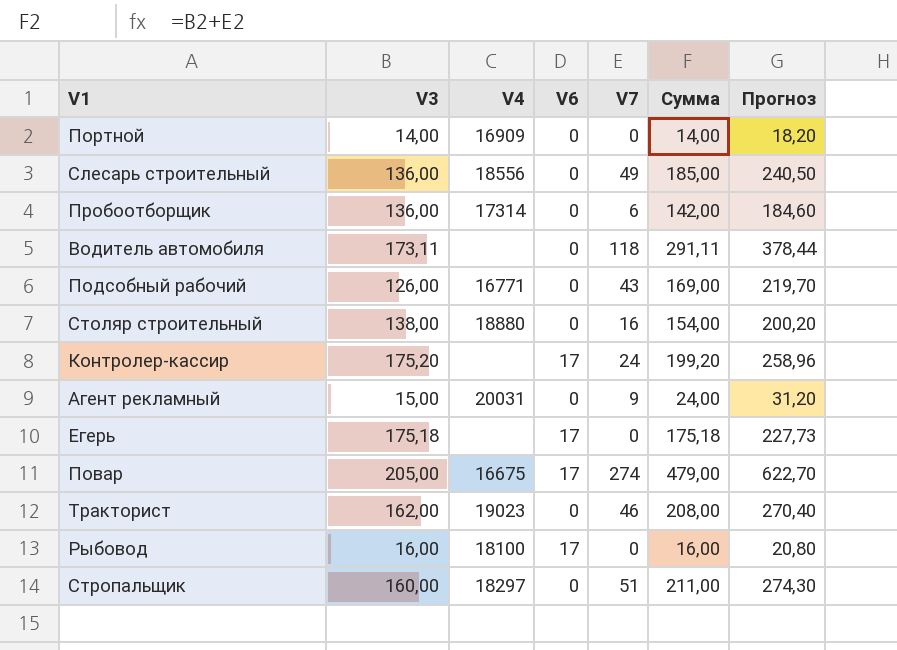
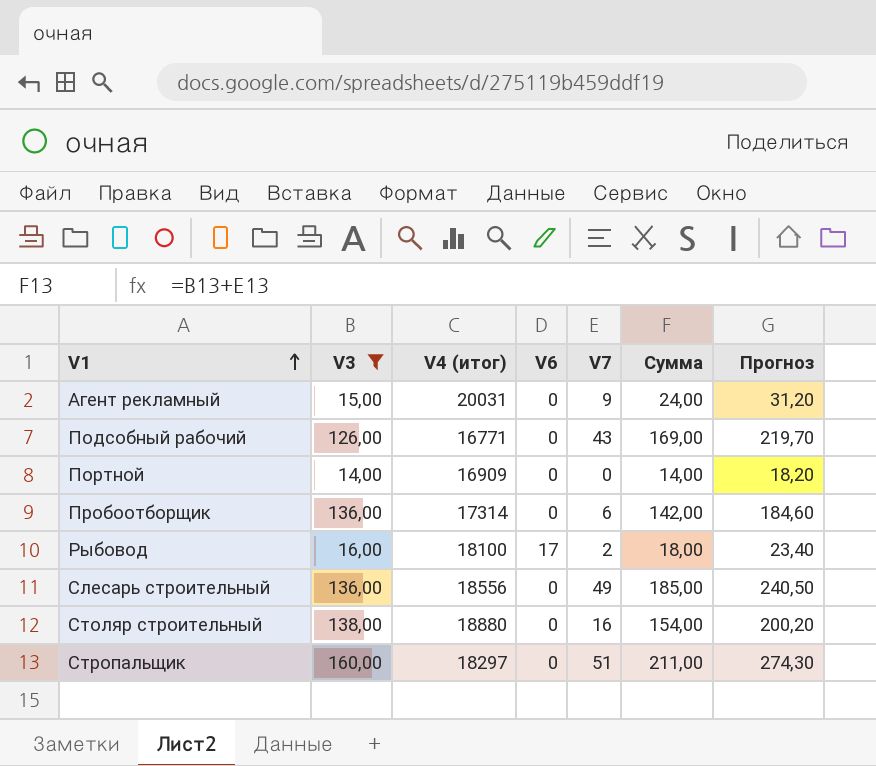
filter: none -> V3 <= 160,00
row order: none -> V1 ascending
column name: V4 -> V4 (итог)
Рыбовод | V7: 0 -> 2
Рыбовод | Сумма: 16,00 -> 18,00
Рыбовод | Прогноз: 20,80 -> 23,40

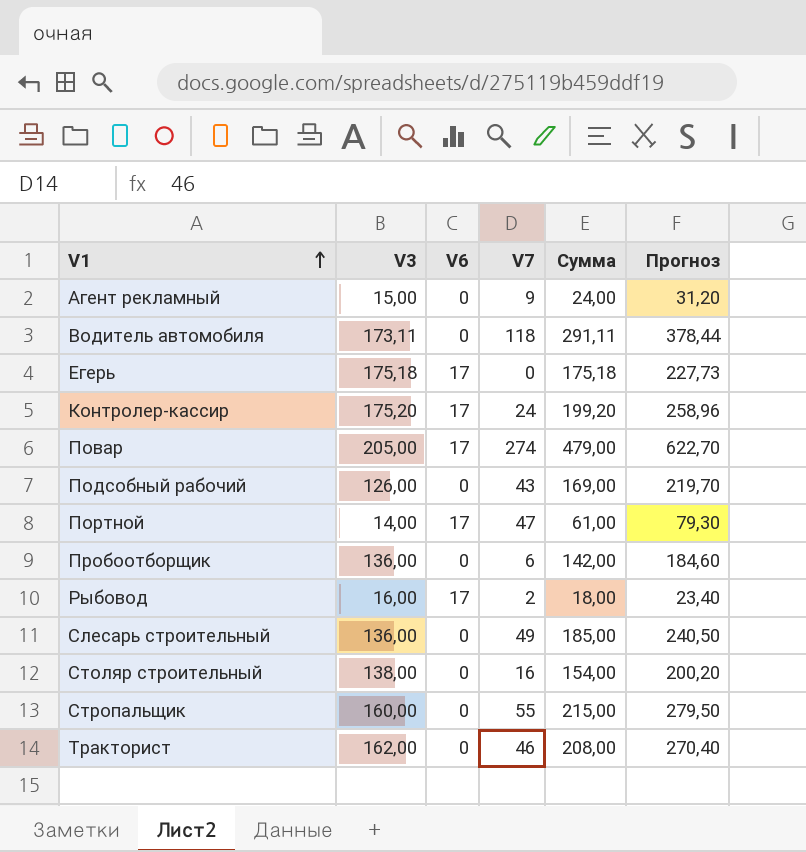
filter: V3 <= 160,00 -> none
column V4 (итог) | position: 3 -> none
Портной | V6: 0 -> 17
Портной | V7: 0 -> 47
Портной | Сумма: 14,00 -> 61,00
Портной | Прогноз: 18,20 -> 79,30
Стропальщик | V7: 51 -> 55
Стропальщик | Сумма: 211,00 -> 215,00
Стропальщик | Прогноз: 274,30 -> 279,50

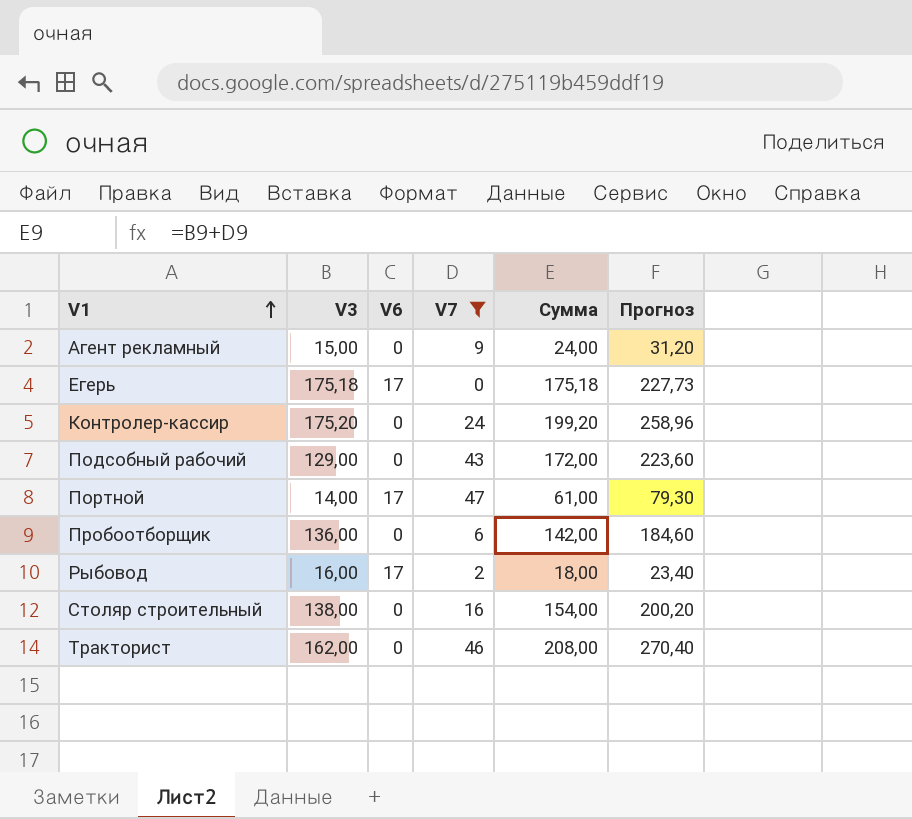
filter: none -> V7 <= 47
Контролер-кассир | V6: 17 -> 0
Подсобный рабочий | V3: 126,00 -> 129,00
Подсобный рабочий | Сумма: 169,00 -> 172,00
Подсобный рабочий | Прогноз: 219,70 -> 223,60

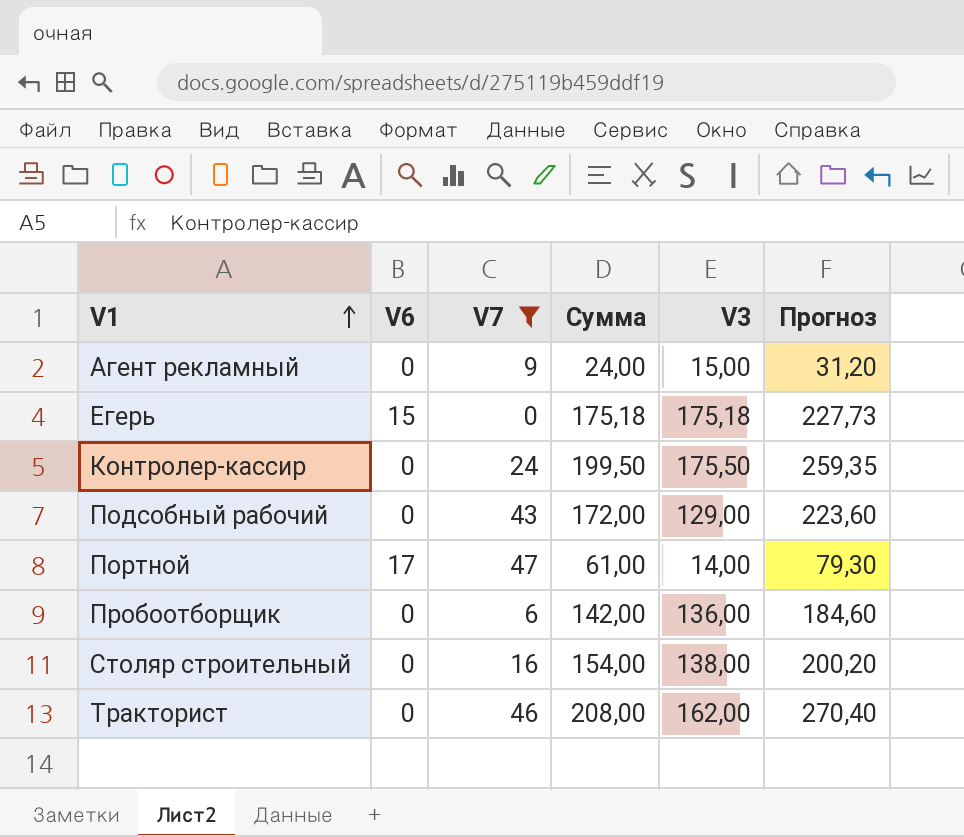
column V3 | position: 2 -> 5
row Рыбовод: 16,00 | 17 | 2 | 18,00 | 23,40 -> none
Егерь | V6: 17 -> 15
Контролер-кассир | Сумма: 199,20 -> 199,50
Контролер-кассир | V3: 175,20 -> 175,50
Контролер-кассир | Прогноз: 258,96 -> 259,35

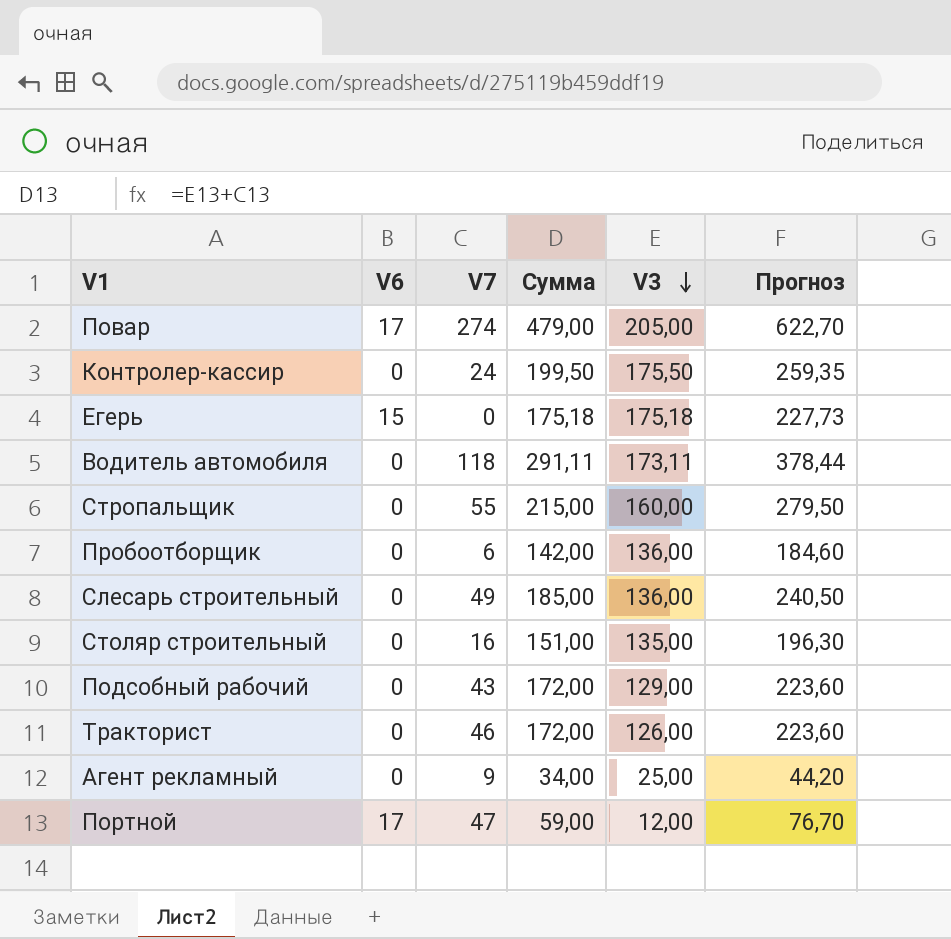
filter: V7 <= 47 -> none
row order: V1 ascending -> V3 descending
Столяр строительный | Сумма: 154,00 -> 151,00
Столяр строительный | V3: 138,00 -> 135,00
Столяр строительный | Прогноз: 200,20 -> 196,30
Тракторист | Сумма: 208,00 -> 172,00
Тракторист | V3: 162,00 -> 126,00
Тракторист | Прогноз: 270,40 -> 223,60
Агент рекламный | Сумма: 24,00 -> 34,00
Агент рекламный | V3: 15,00 -> 25,00
Агент рекламный | Прогноз: 31,20 -> 44,20
Портной | Сумма: 61,00 -> 59,00
Портной | V3: 14,00 -> 12,00
Портной | Прогноз: 79,30 -> 76,70

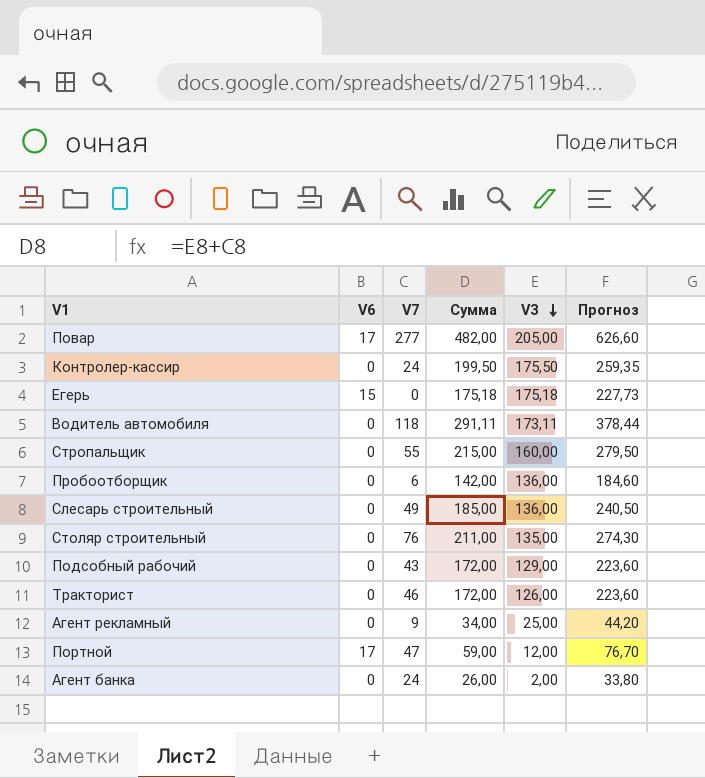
Повар | V7: 274 -> 277
Повар | Сумма: 479,00 -> 482,00
Повар | Прогноз: 622,70 -> 626,60
Столяр строительный | V7: 16 -> 76
Столяр строительный | Сумма: 151,00 -> 211,00
Столяр строительный | Прогноз: 196,30 -> 274,30
row Агент банка: none -> 0 | 24 | 26,00 | 2,00 | 33,80

